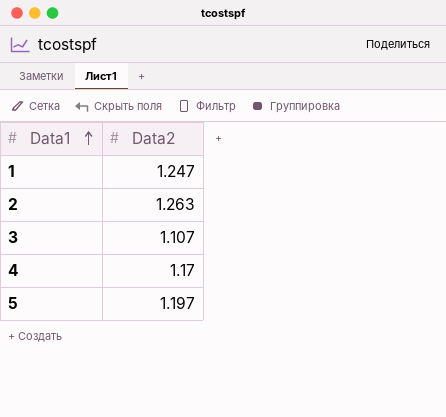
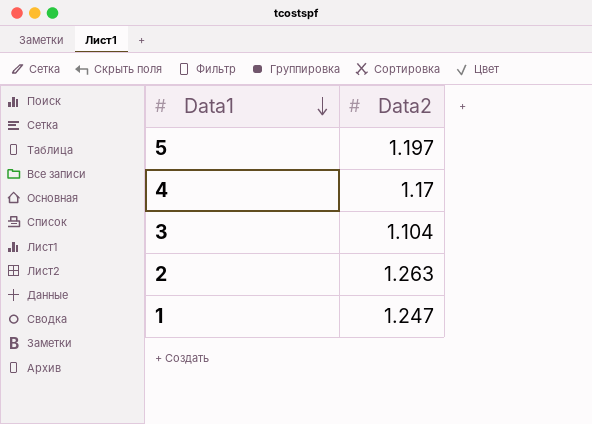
row order: Data1 ascending -> Data1 descending
3 | Data2: 1.107 -> 1.104

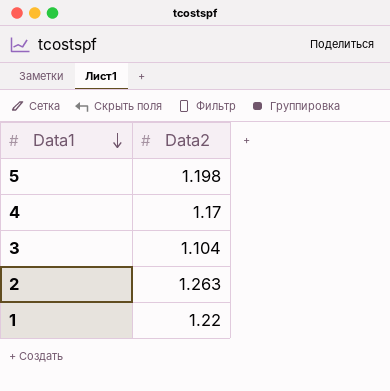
5 | Data2: 1.197 -> 1.198
1 | Data2: 1.247 -> 1.22

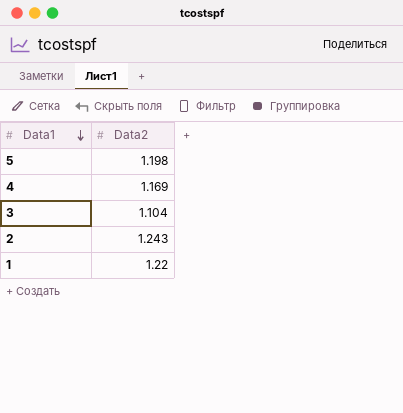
4 | Data2: 1.17 -> 1.169
2 | Data2: 1.263 -> 1.243

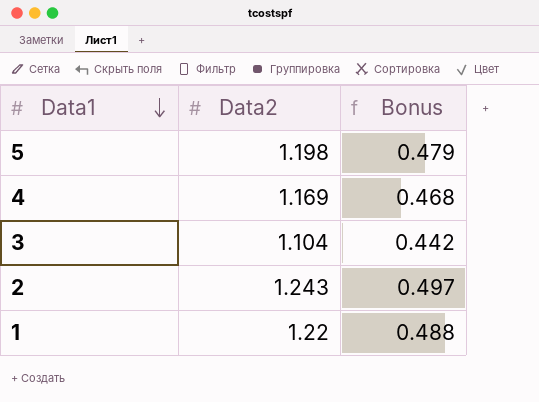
column Bonus | formula: none -> [Data2] * 0.4

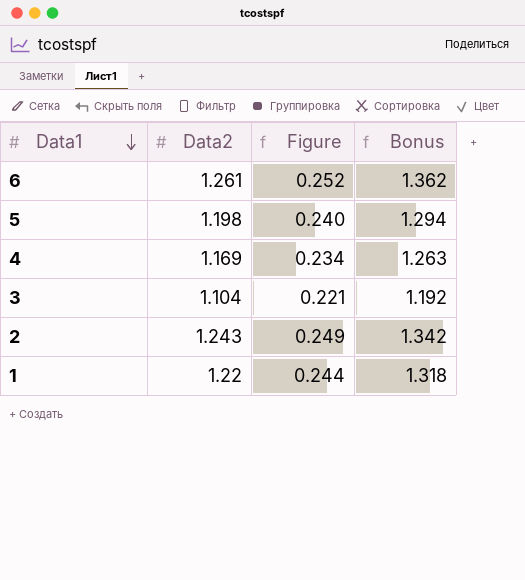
column Figure | formula: none -> [Data2] * 0.2
column Bonus | formula: [Data2] * 0.4 -> [Data2] * 1.08
row 6: none -> 1.261 | 0.252 | 1.362

